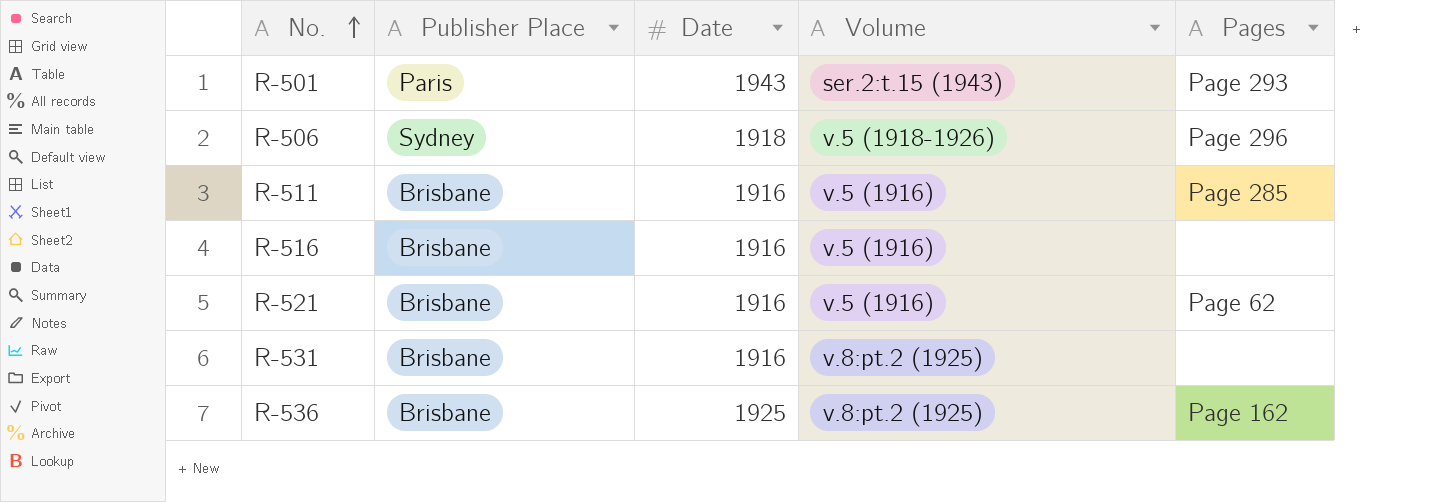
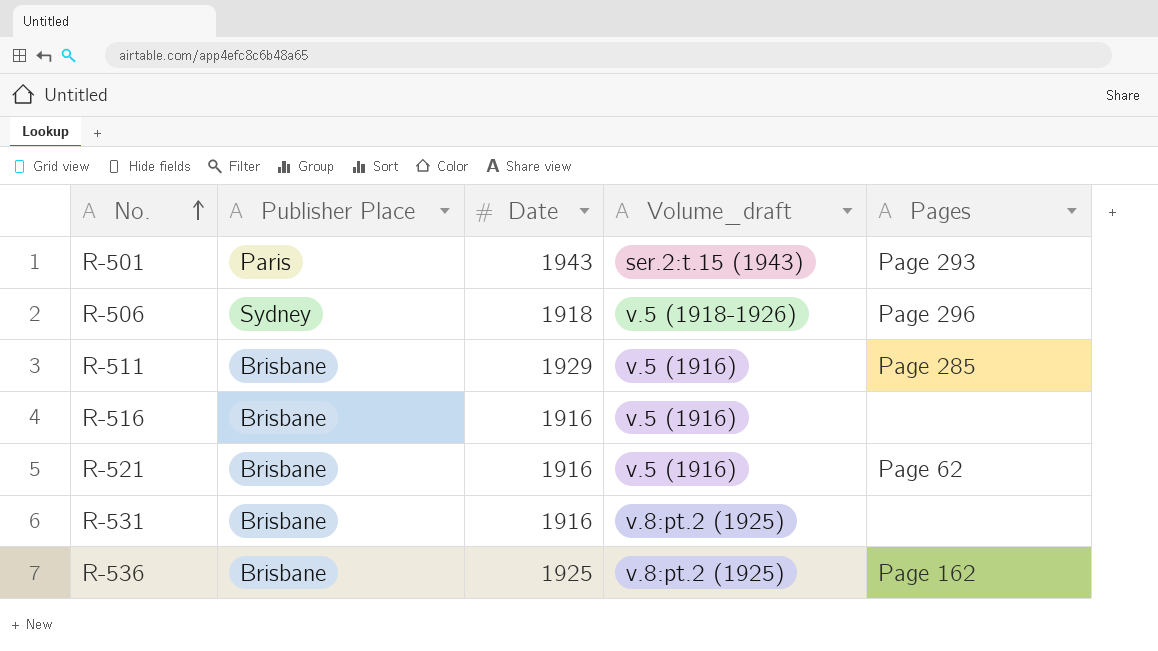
column name: Volume -> Volume_draft
R-511 | Date: 1916 -> 1929

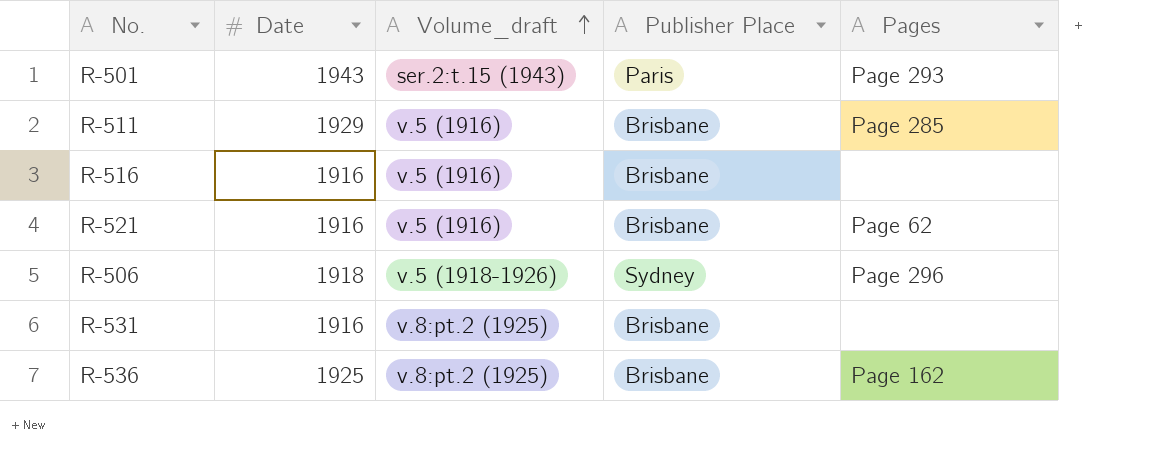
row order: No. ascending -> Volume_draft ascending
column Publisher Place | position: 2 -> 4

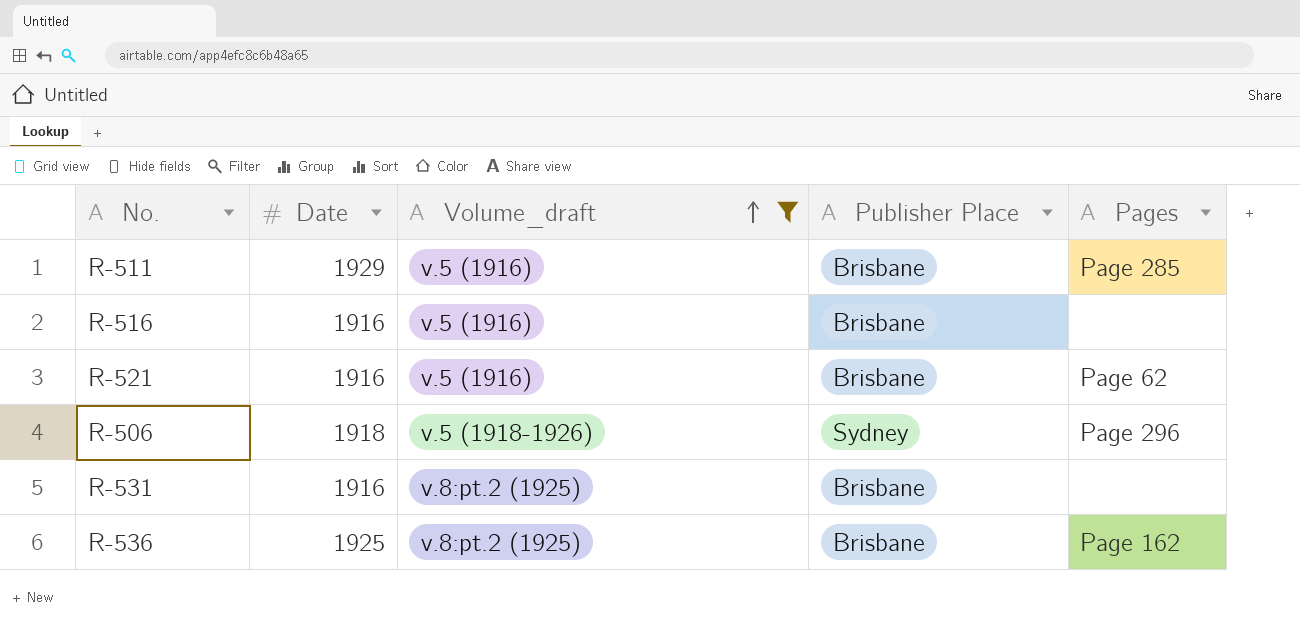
filter: none -> Volume_draft != ser.2:t.15 (1943)

